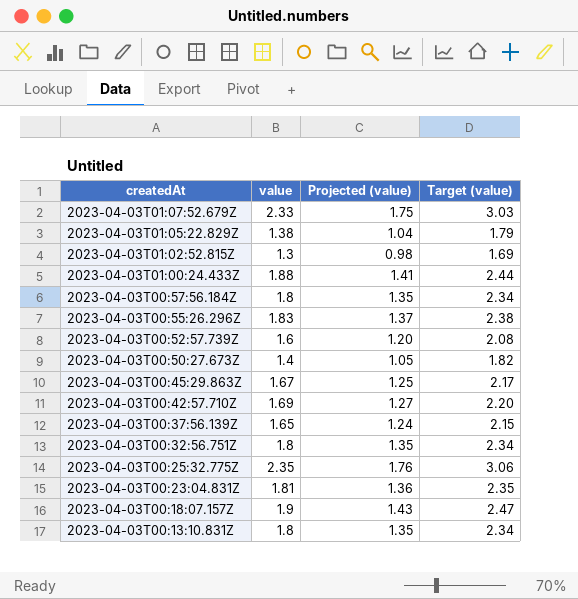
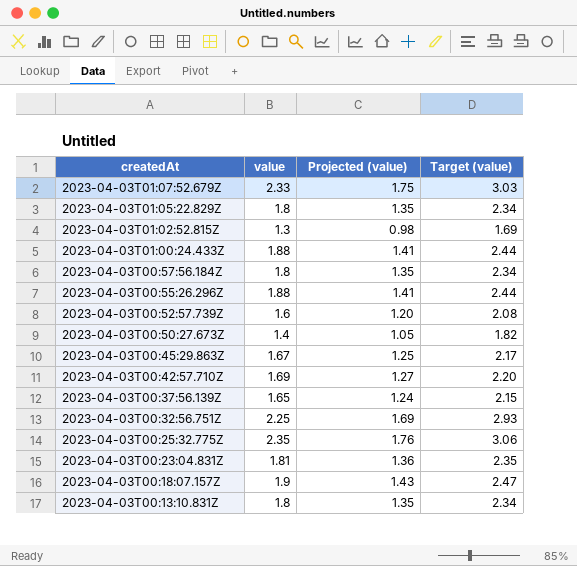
2023-04-03T01:05:22.829Z | value: 1.38 -> 1.8
2023-04-03T01:05:22.829Z | Projected (value): 1.04 -> 1.35
2023-04-03T01:05:22.829Z | Target (value): 1.79 -> 2.34
2023-04-03T00:55:26.296Z | value: 1.83 -> 1.88
2023-04-03T00:55:26.296Z | Projected (value): 1.37 -> 1.41
2023-04-03T00:55:26.296Z | Target (value): 2.38 -> 2.44
2023-04-03T00:32:56.751Z | value: 1.8 -> 2.25
2023-04-03T00:32:56.751Z | Projected (value): 1.35 -> 1.69
2023-04-03T00:32:56.751Z | Target (value): 2.34 -> 2.93

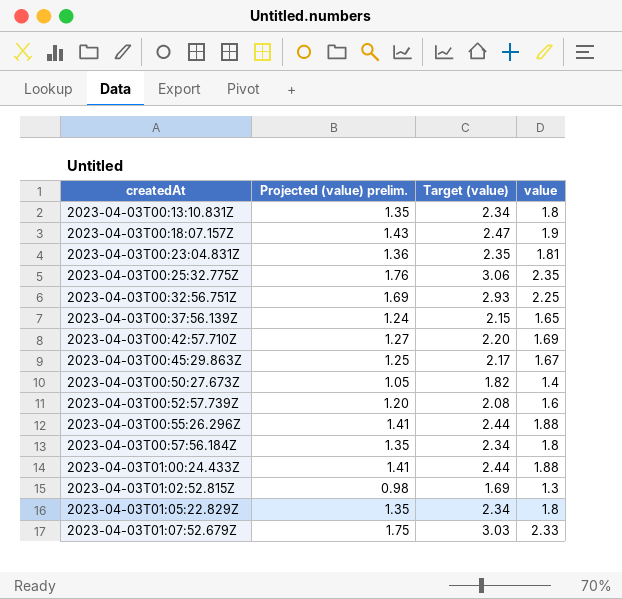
row order: createdAt descending -> createdAt ascending
column name: Projected (value) -> Projected (value) prelim.
column value | position: 2 -> 4

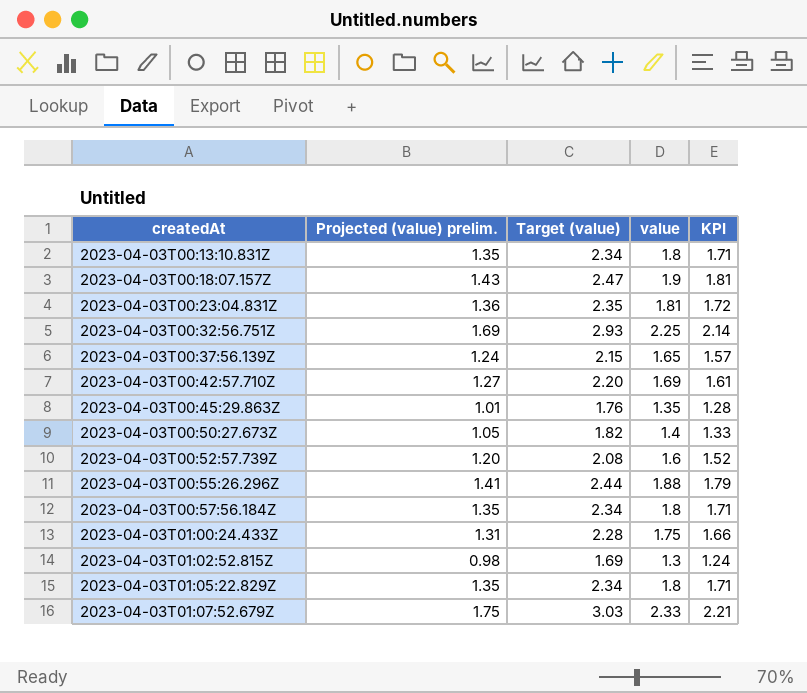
column KPI | formula: none -> [value] * 0.95
row 2023-04-03T00:25:32.775Z: 1.76 | 3.06 | 2.35 -> none
2023-04-03T00:45:29.863Z | Projected (value) prelim.: 1.25 -> 1.01
2023-04-03T00:45:29.863Z | Target (value): 2.17 -> 1.76
2023-04-03T00:45:29.863Z | value: 1.67 -> 1.35
2023-04-03T01:00:24.433Z | Projected (value) prelim.: 1.41 -> 1.31
2023-04-03T01:00:24.433Z | Target (value): 2.44 -> 2.28
2023-04-03T01:00:24.433Z | value: 1.88 -> 1.75

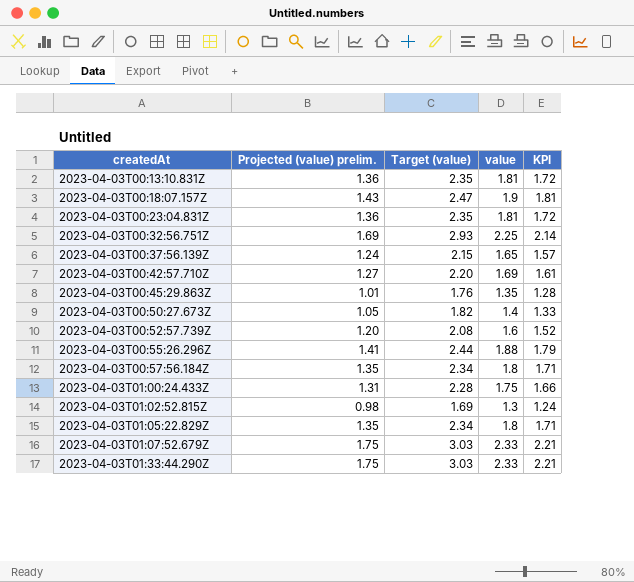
2023-04-03T00:13:10.831Z | Projected (value) prelim.: 1.35 -> 1.36
2023-04-03T00:13:10.831Z | Target (value): 2.34 -> 2.35
2023-04-03T00:13:10.831Z | value: 1.8 -> 1.81
2023-04-03T00:13:10.831Z | KPI: 1.71 -> 1.72
row 2023-04-03T01:33:44.290Z: none -> 1.75 | 3.03 | 2.33 | 2.21

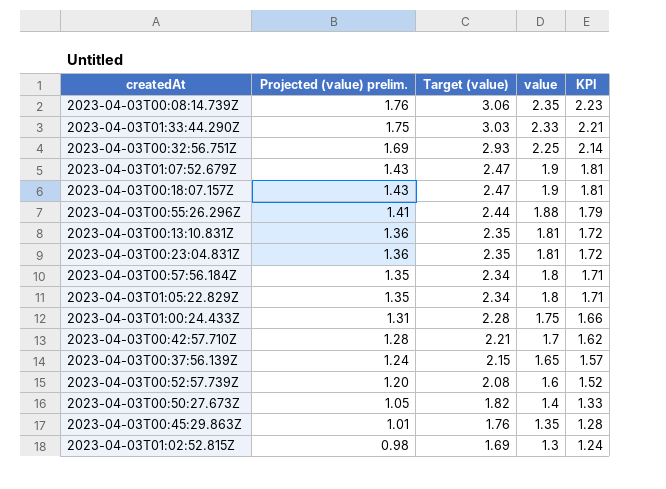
row order: createdAt ascending -> Projected (value) prelim. descending
row 2023-04-03T00:08:14.739Z: none -> 1.76 | 3.06 | 2.35 | 2.23
2023-04-03T01:07:52.679Z | Projected (value) prelim.: 1.75 -> 1.43
2023-04-03T01:07:52.679Z | Target (value): 3.03 -> 2.47
2023-04-03T01:07:52.679Z | value: 2.33 -> 1.9
2023-04-03T01:07:52.679Z | KPI: 2.21 -> 1.81
2023-04-03T00:42:57.710Z | Projected (value) prelim.: 1.27 -> 1.28
2023-04-03T00:42:57.710Z | Target (value): 2.20 -> 2.21
2023-04-03T00:42:57.710Z | value: 1.69 -> 1.7
2023-04-03T00:42:57.710Z | KPI: 1.61 -> 1.62

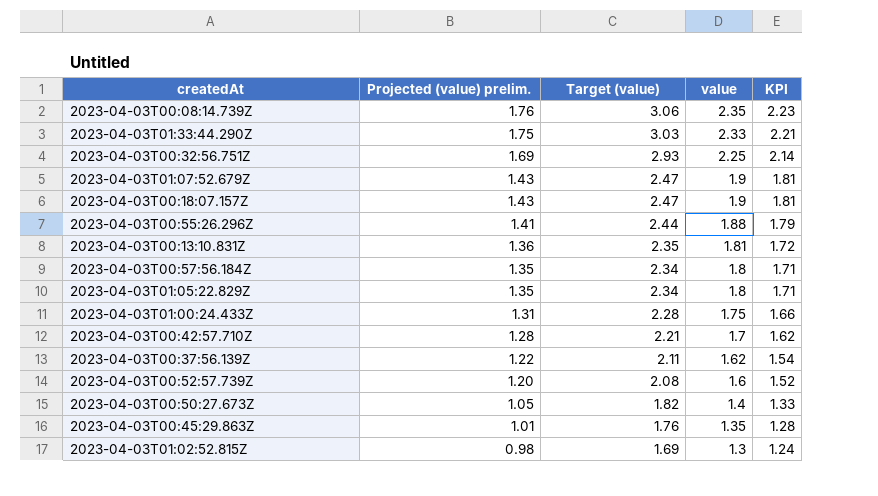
row 2023-04-03T00:23:04.831Z: 1.36 | 2.35 | 1.81 | 1.72 -> none
2023-04-03T00:37:56.139Z | Projected (value) prelim.: 1.24 -> 1.22
2023-04-03T00:37:56.139Z | Target (value): 2.15 -> 2.11
2023-04-03T00:37:56.139Z | value: 1.65 -> 1.62
2023-04-03T00:37:56.139Z | KPI: 1.57 -> 1.54

